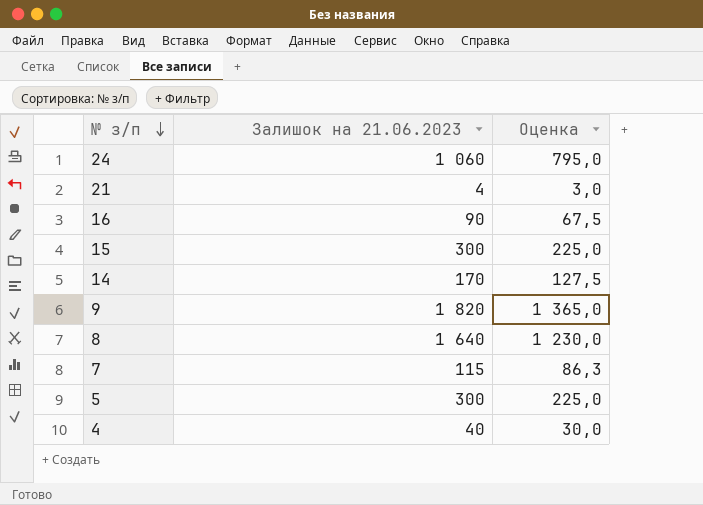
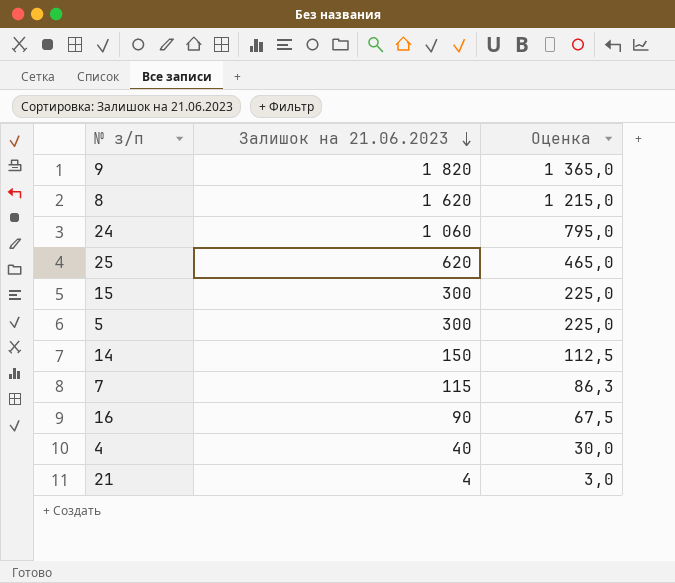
row order: № з/п descending -> Залишок на 21.06.2023 descending
8 | Залишок на 21.06.2023: 1 640 -> 1 620
8 | Оценка: 1 230,0 -> 1 215,0
row 25: none -> 620 | 465,0
14 | Залишок на 21.06.2023: 170 -> 150
14 | Оценка: 127,5 -> 112,5

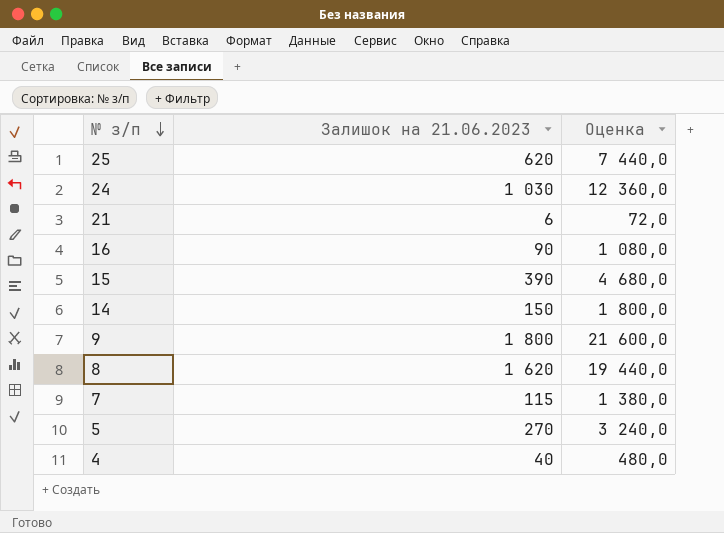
row order: Залишок на 21.06.2023 descending -> № з/п descending
column Оценка | formula: [Залишок на 21.06.2023] * 0,75 -> [Залишок на 21.06.2023] * 12
24 | Залишок на 21.06.2023: 1 060 -> 1 030
21 | Залишок на 21.06.2023: 4 -> 6
15 | Залишок на 21.06.2023: 300 -> 390
9 | Залишок на 21.06.2023: 1 820 -> 1 800
5 | Залишок на 21.06.2023: 300 -> 270

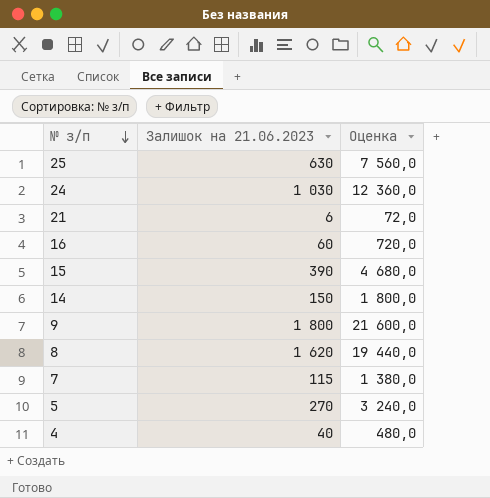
25 | Залишок на 21.06.2023: 620 -> 630
25 | Оценка: 7 440,0 -> 7 560,0
16 | Залишок на 21.06.2023: 90 -> 60
16 | Оценка: 1 080,0 -> 720,0

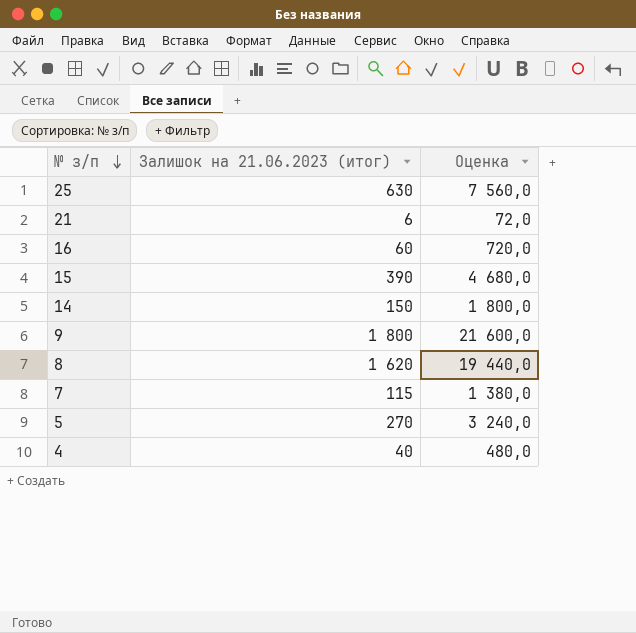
column name: Залишок на 21.06.2023 -> Залишок на 21.06.2023 (итог)
row 24: 1 030 | 12 360,0 -> none

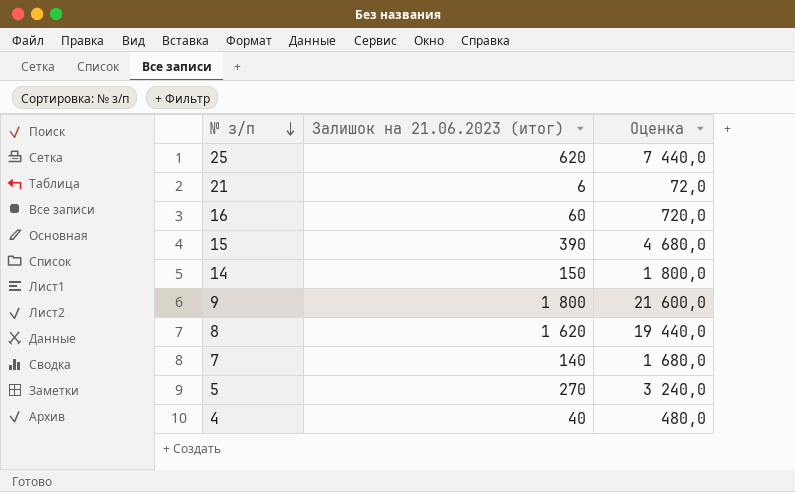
25 | Залишок на 21.06.2023 (итог): 630 -> 620
25 | Оценка: 7 560,0 -> 7 440,0
7 | Залишок на 21.06.2023 (итог): 115 -> 140
7 | Оценка: 1 380,0 -> 1 680,0

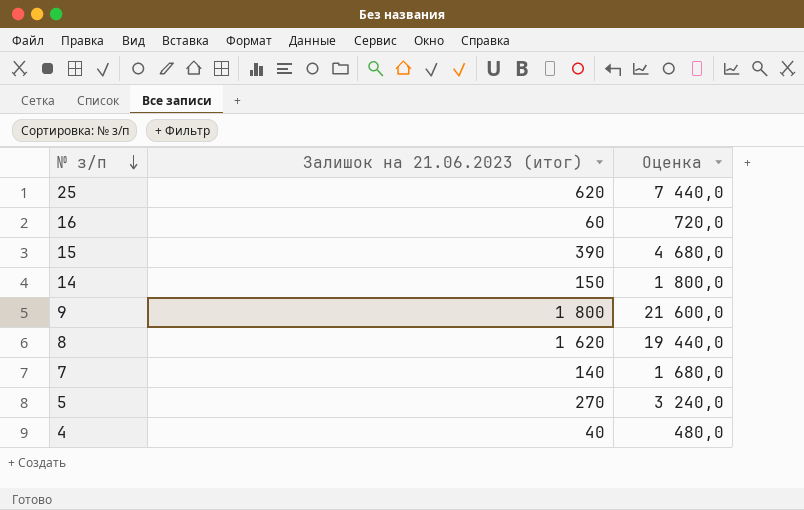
row 21: 6 | 72,0 -> none

